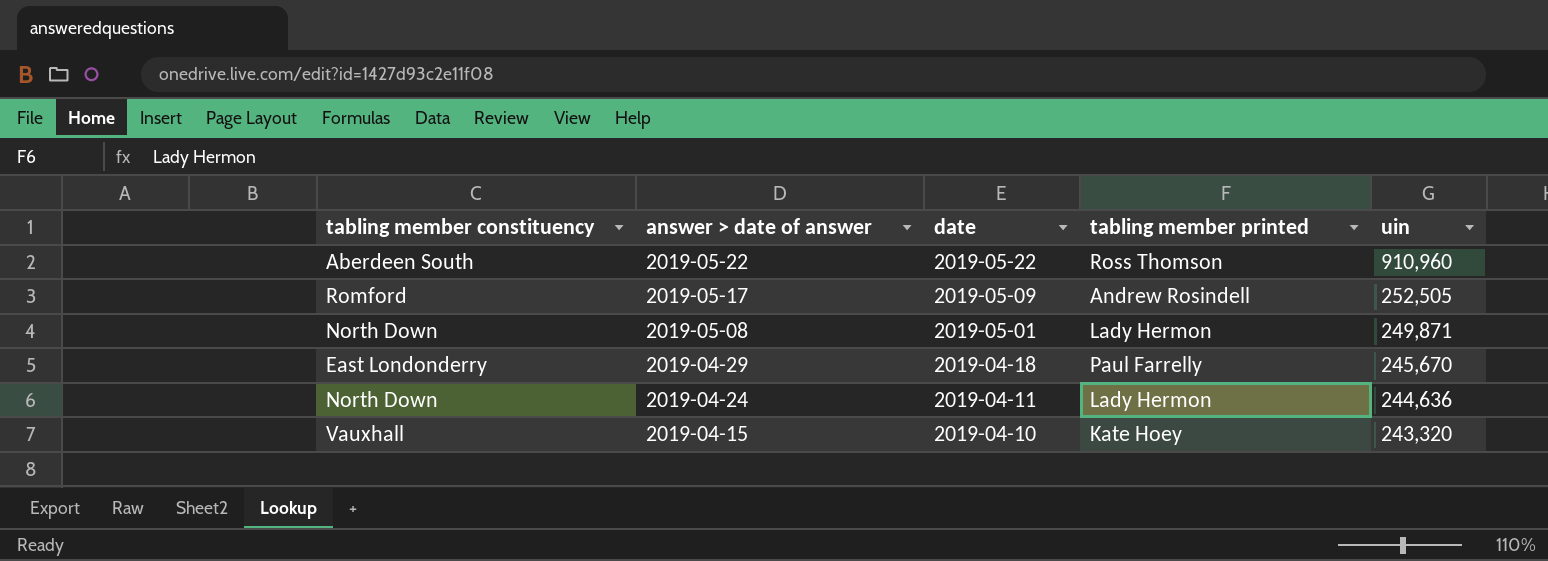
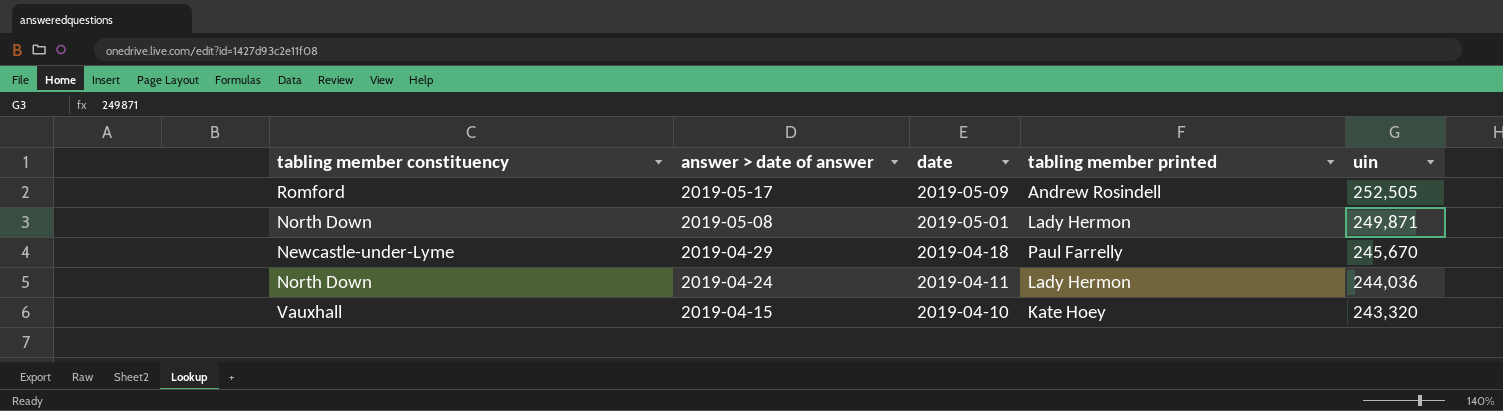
row 2019-05-22: Aberdeen South | 2019-05-22 | Ross Thomson | 910,960 -> none
2019-04-29 | tabling member constituency: East Londonderry -> Newcastle-under-Lyme
2019-04-24 | uin: 244,636 -> 244,036

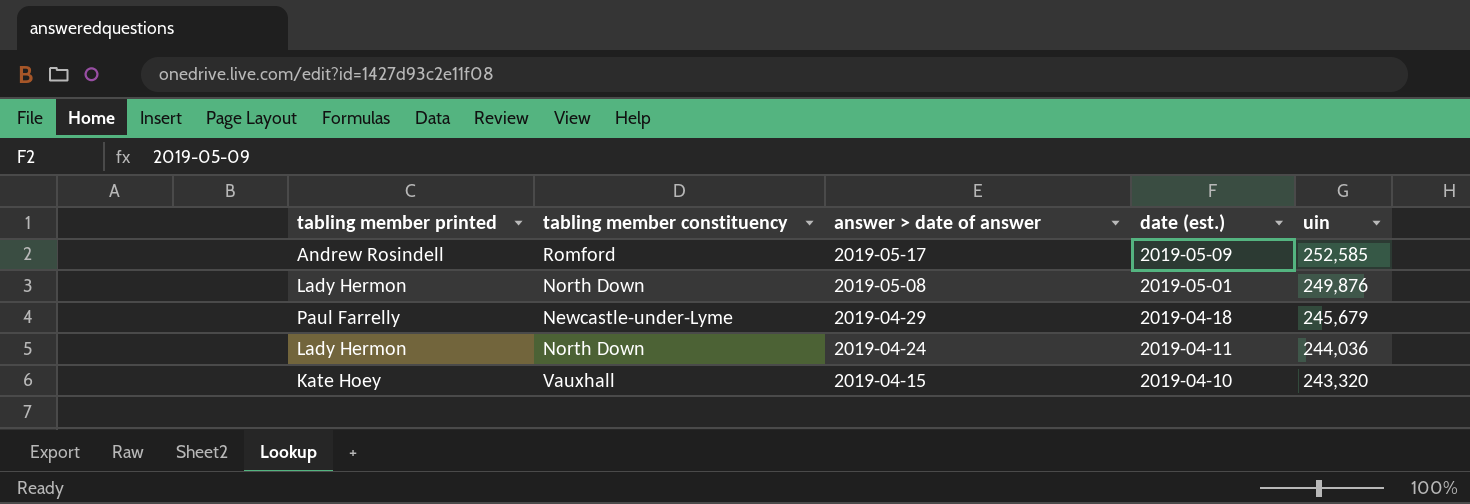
column tabling member printed | position: 4 -> 1
column name: date -> date (est.)
2019-05-17 | uin: 252,505 -> 252,585
2019-05-08 | uin: 249,871 -> 249,876
2019-04-29 | uin: 245,670 -> 245,679

